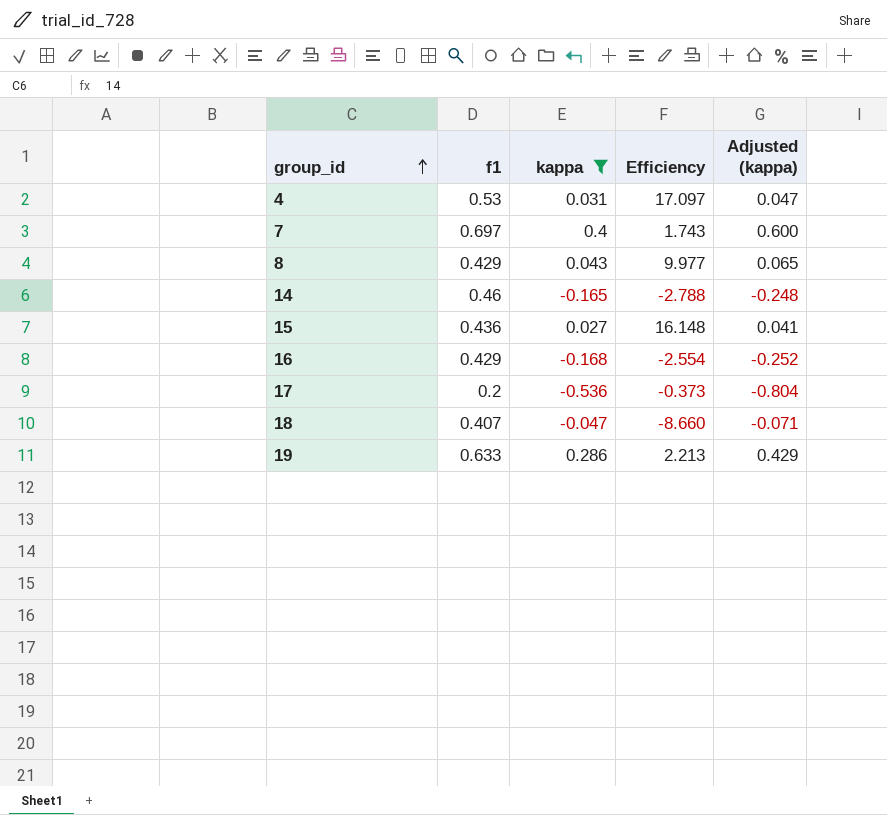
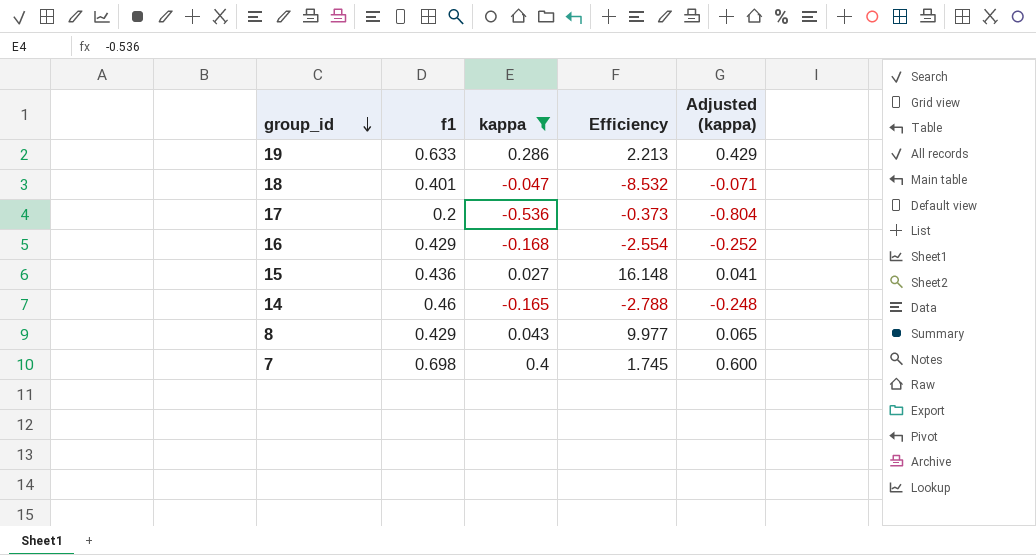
row order: group_id ascending -> group_id descending
row 4: 0.53 | 0.031 | 17.097 | 0.047 -> none
18 | f1: 0.407 -> 0.401
18 | Efficiency: -8.660 -> -8.532
7 | f1: 0.697 -> 0.698
7 | Efficiency: 1.743 -> 1.745

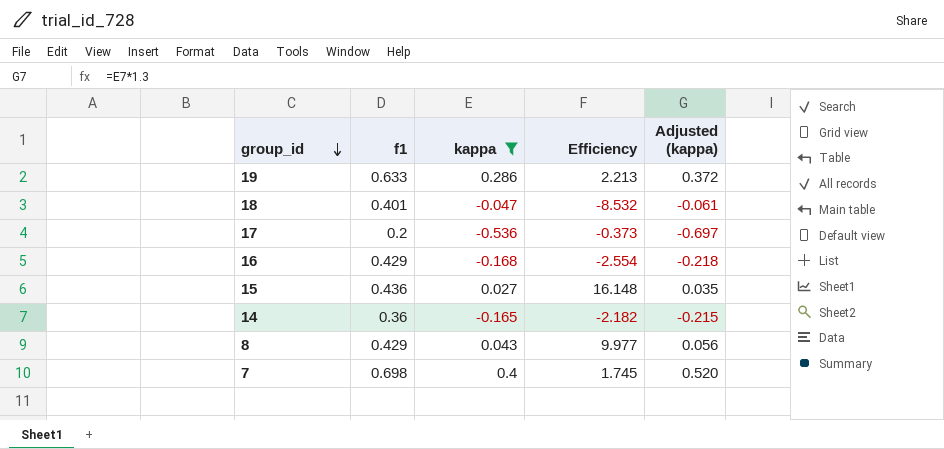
column Adjusted (kappa) | formula: [kappa] * 1.5 -> [kappa] * 1.3
14 | f1: 0.46 -> 0.36
14 | Efficiency: -2.788 -> -2.182

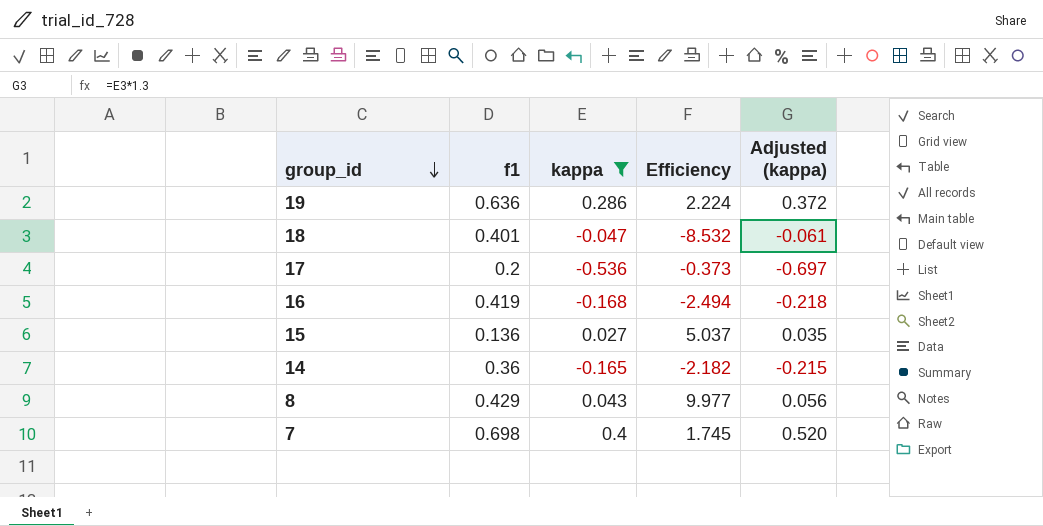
19 | f1: 0.633 -> 0.636
19 | Efficiency: 2.213 -> 2.224
16 | f1: 0.429 -> 0.419
16 | Efficiency: -2.554 -> -2.494
15 | f1: 0.436 -> 0.136
15 | Efficiency: 16.148 -> 5.037

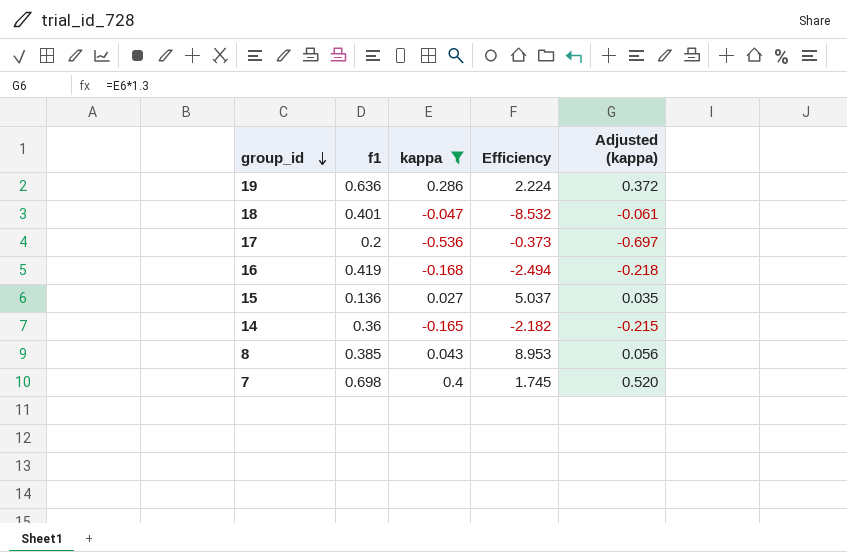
8 | f1: 0.429 -> 0.385
8 | Efficiency: 9.977 -> 8.953

